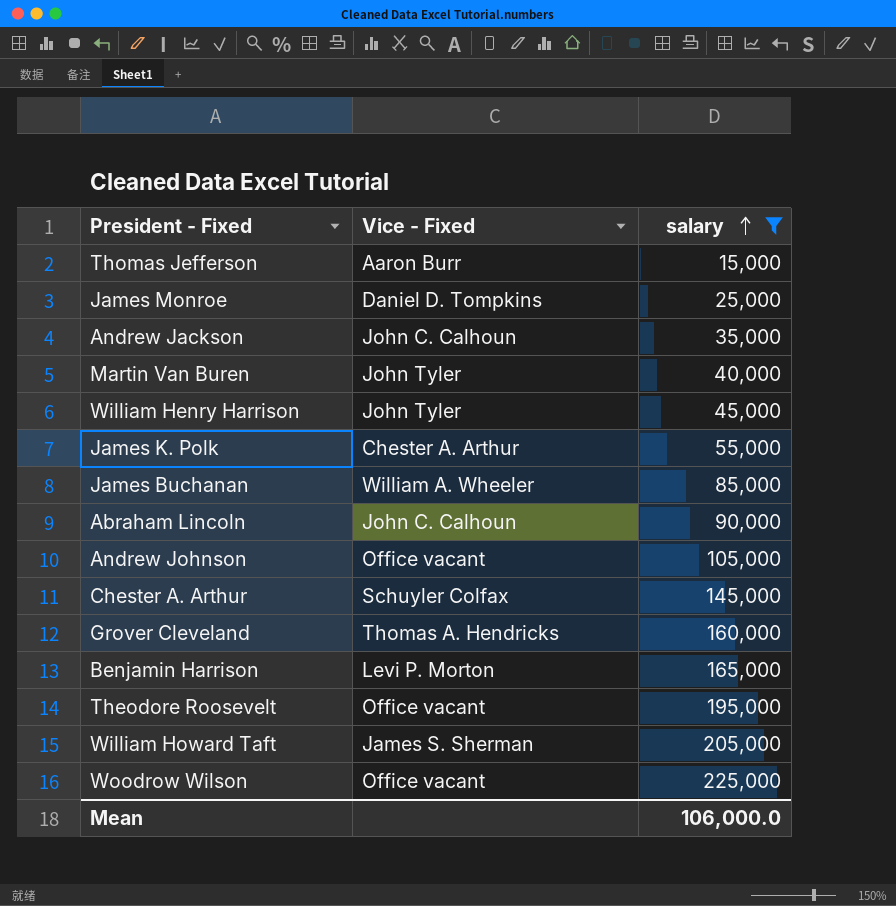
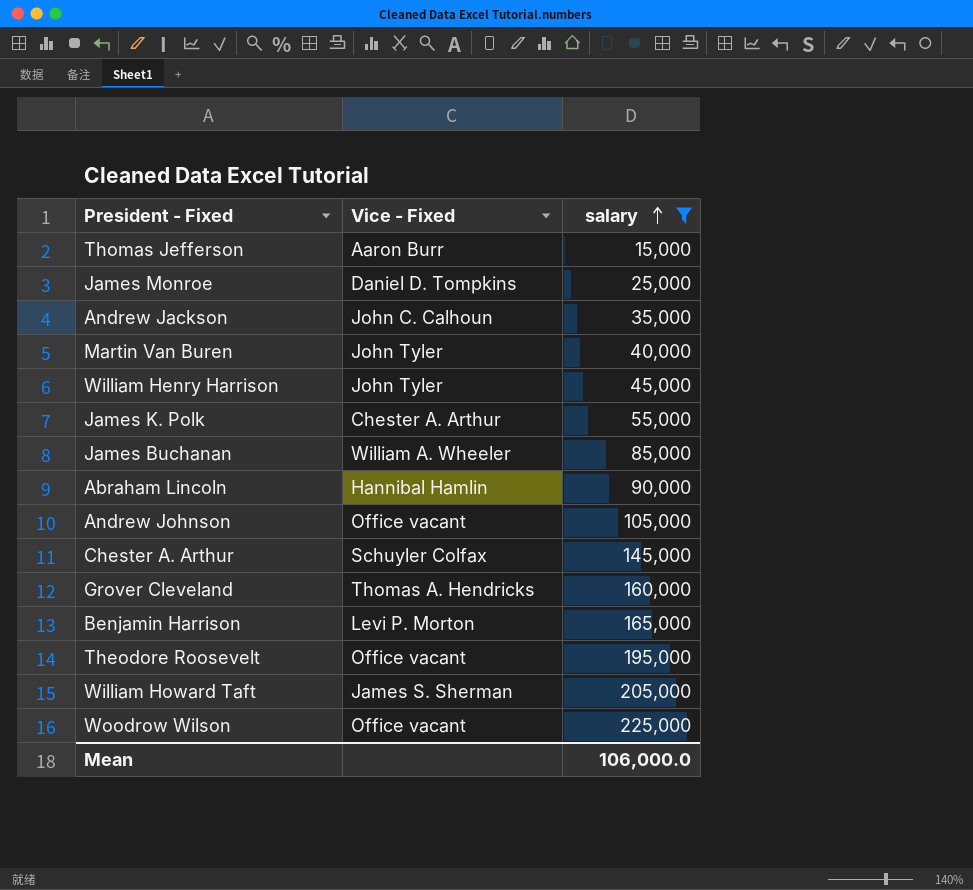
Abraham Lincoln | Vice - Fixed: John C. Calhoun -> Hannibal Hamlin

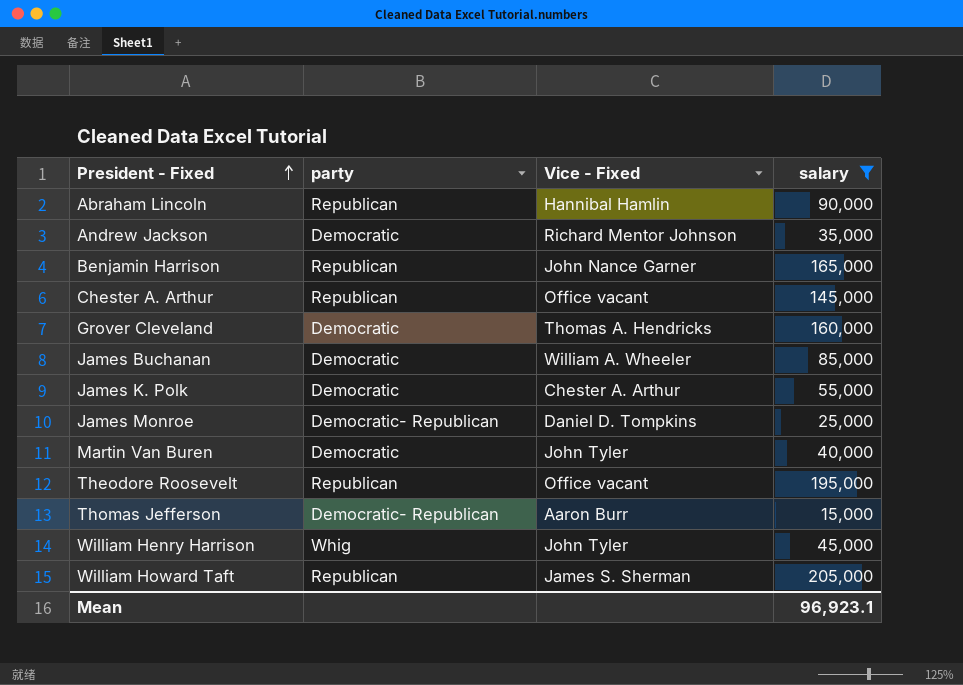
row order: salary ascending -> President - Fixed ascending
column party | position: none -> 2
row Andrew Johnson: Office vacant | 105,000 -> none
row Woodrow Wilson: Office vacant | 225,000 -> none
Andrew Jackson | Vice - Fixed: John C. Calhoun -> Richard Mentor Johnson
Benjamin Harrison | Vice - Fixed: Levi P. Morton -> John Nance Garner
Chester A. Arthur | Vice - Fixed: Schuyler Colfax -> Office vacant
Mean | salary: 106,000.0 -> 96,923.1

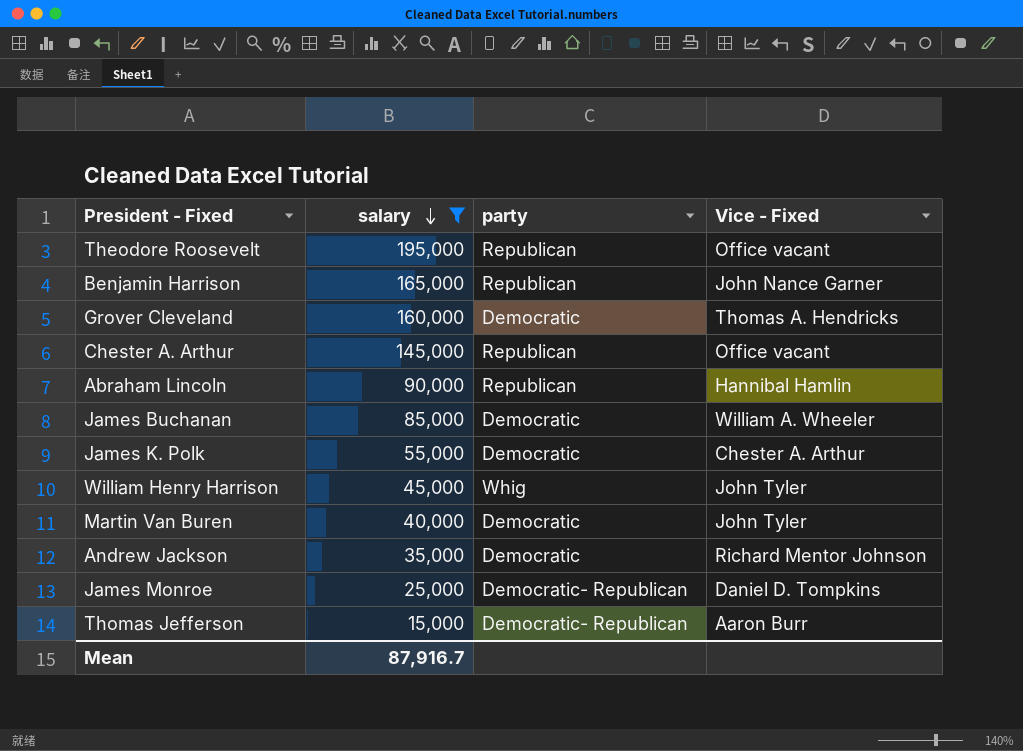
row order: President - Fixed ascending -> salary descending
column salary | position: 4 -> 2
row William Howard Taft: Republican | James S. Sherman | 205,000 -> none
Mean | salary: 96,923.1 -> 87,916.7

